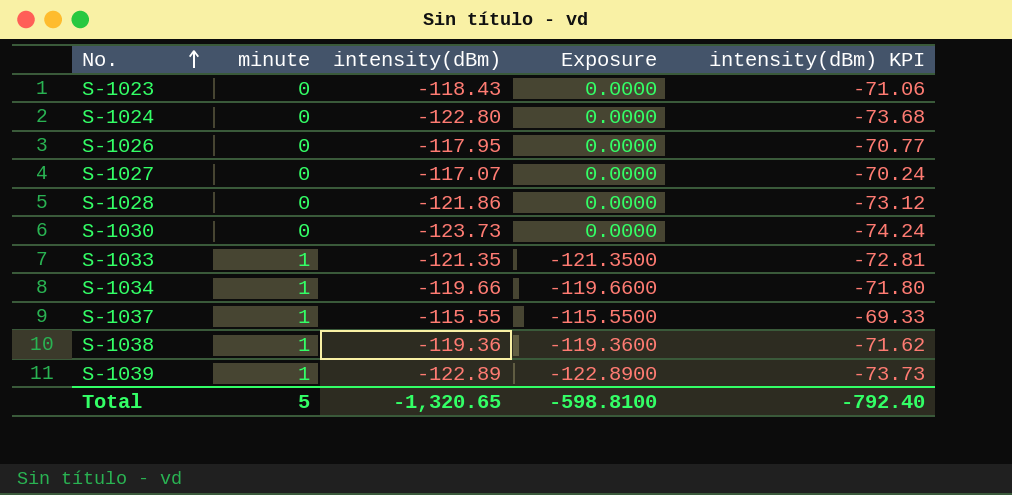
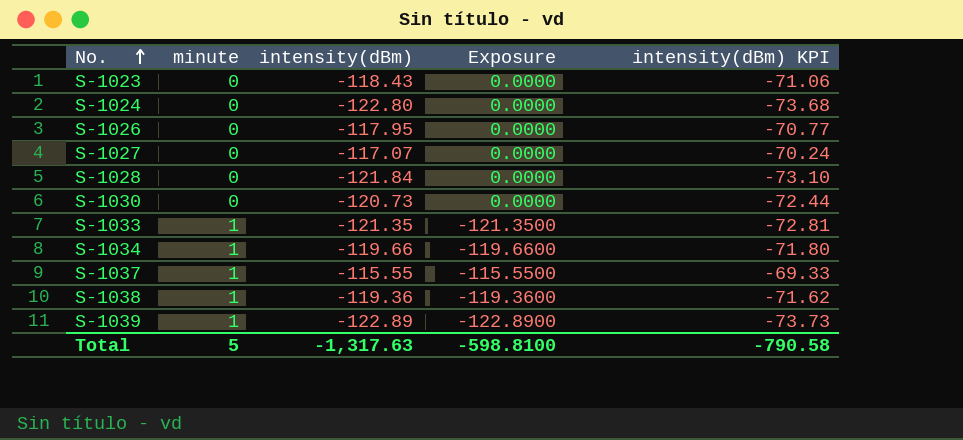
S-1028 | intensity(dBm): -121.86 -> -121.84
S-1028 | intensity(dBm) KPI: -73.12 -> -73.10
S-1030 | intensity(dBm): -123.73 -> -120.73
S-1030 | intensity(dBm) KPI: -74.24 -> -72.44
Total | intensity(dBm): -1,320.65 -> -1,317.63
Total | intensity(dBm) KPI: -792.40 -> -790.58

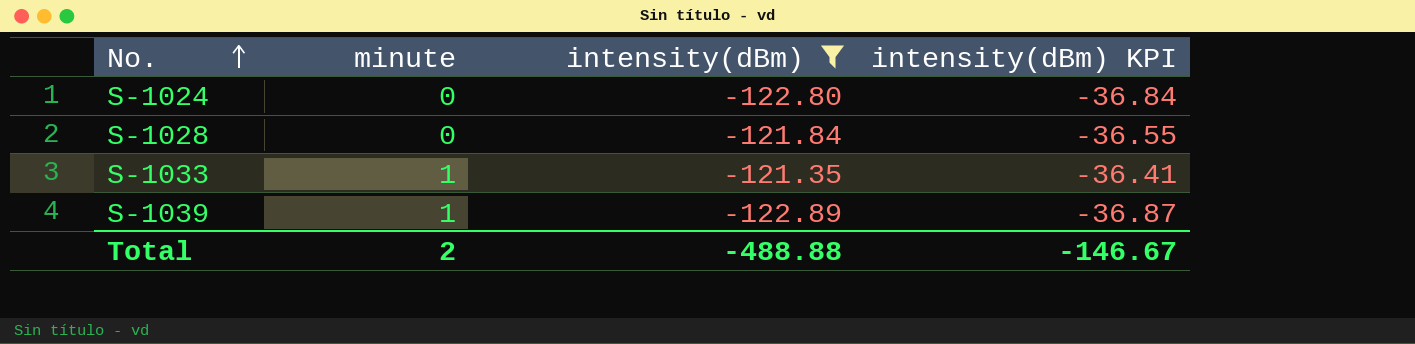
filter: none -> intensity(dBm) <= -121.35
column Exposure | formula: [minute] * [intensity(dBm)] -> none
column intensity(dBm) KPI | formula: [intensity(dBm)] * 0.6 -> [intensity(dBm)] * 0.3
Total | minute: 5 -> 2
Total | intensity(dBm): -1,317.63 -> -488.88
Total | intensity(dBm) KPI: -790.58 -> -146.67

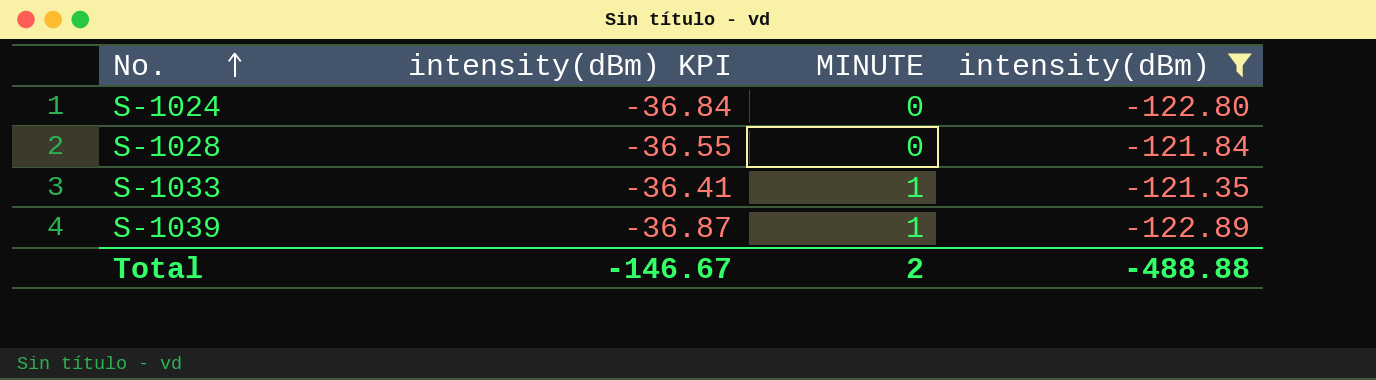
column intensity(dBm) KPI | position: 4 -> 2
column name: minute -> MINUTE

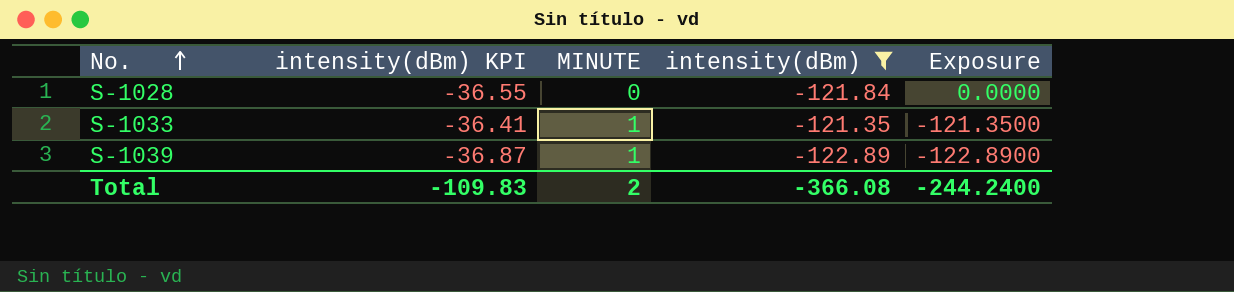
column Exposure | formula: none -> [MINUTE] * [intensity(dBm)]
row S-1024: -36.84 | 0 | -122.80 -> none
Total | intensity(dBm) KPI: -146.67 -> -109.83
Total | intensity(dBm): -488.88 -> -366.08

